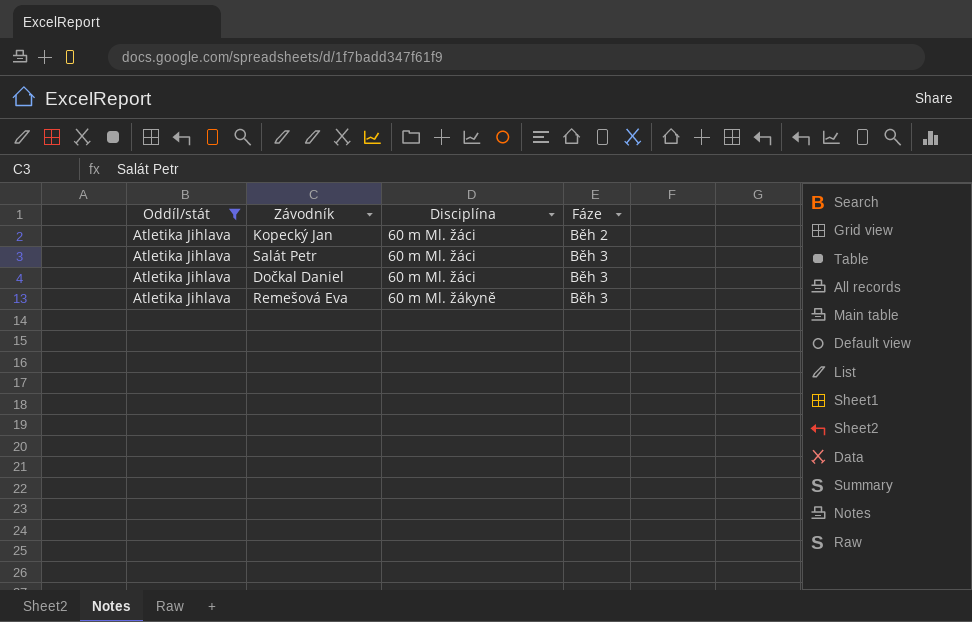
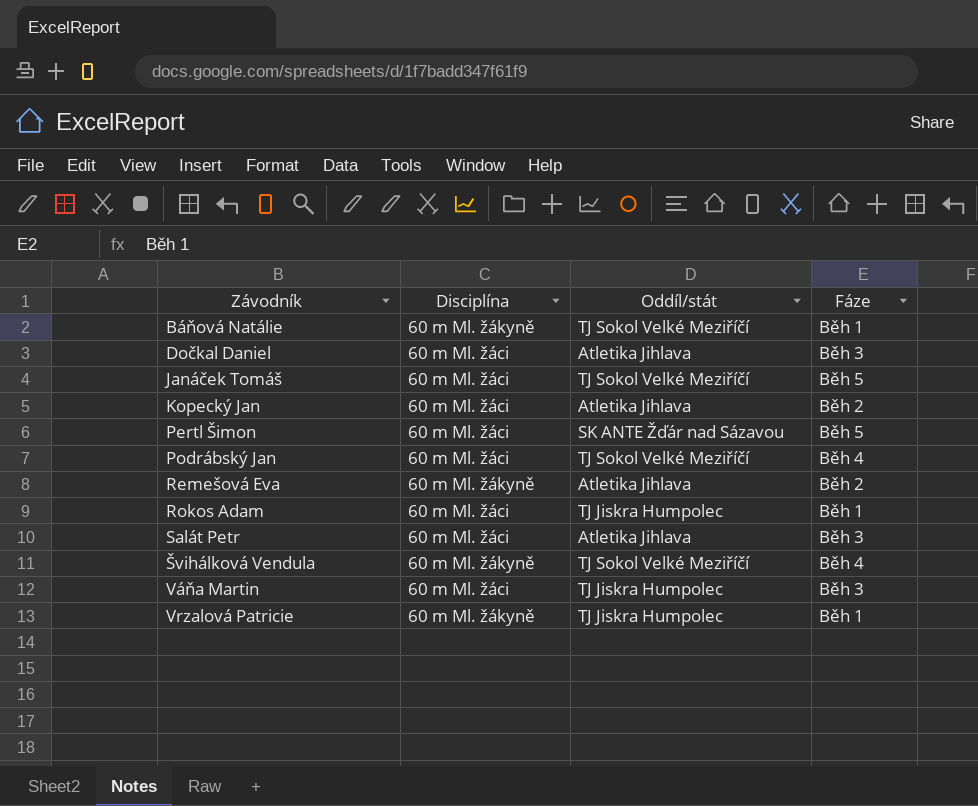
filter: Oddíl/stát = Atletika Jihlava -> none
row order: Disciplína ascending -> Závodník ascending
column Oddíl/stát | position: 1 -> 3
Remešová Eva | Fáze: Běh 3 -> Běh 2

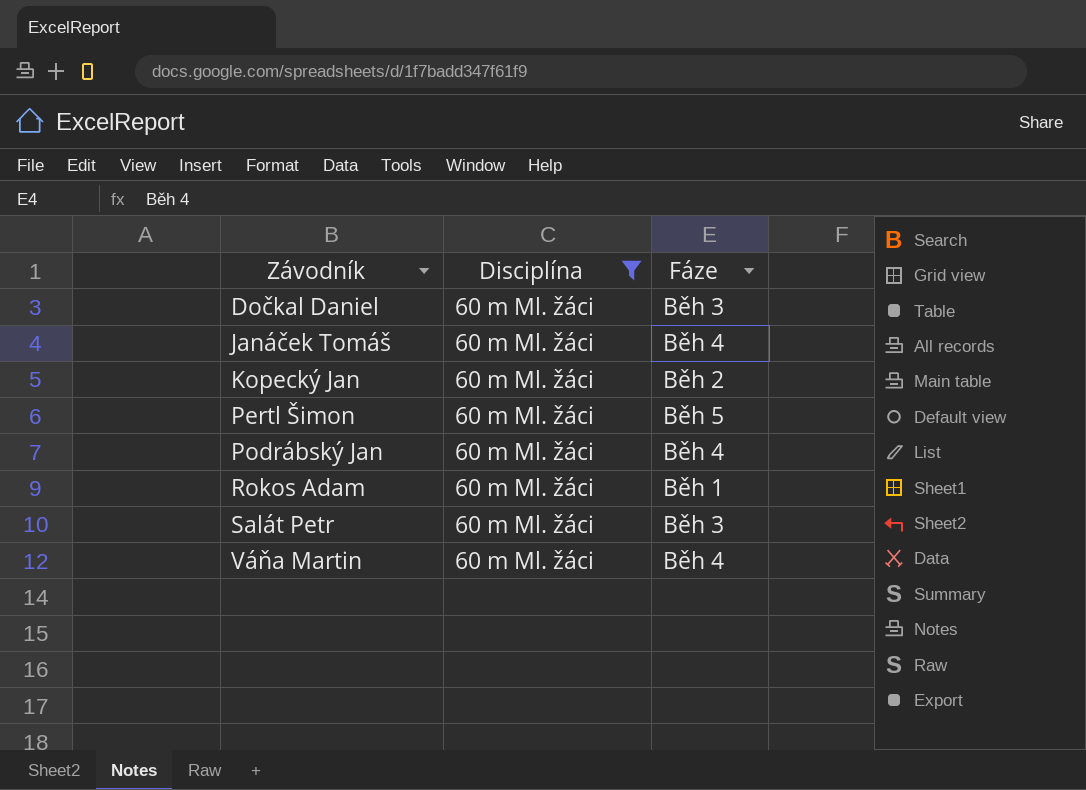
filter: none -> Disciplína = 60 m Ml. žáci
column Oddíl/stát | position: 3 -> none
Janáček Tomáš | Fáze: Běh 5 -> Běh 4
Váňa Martin | Fáze: Běh 3 -> Běh 4

